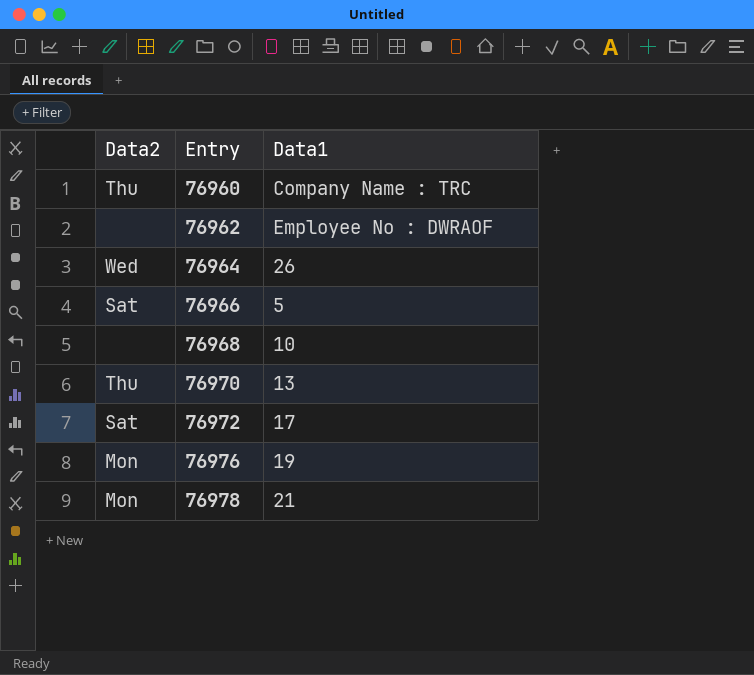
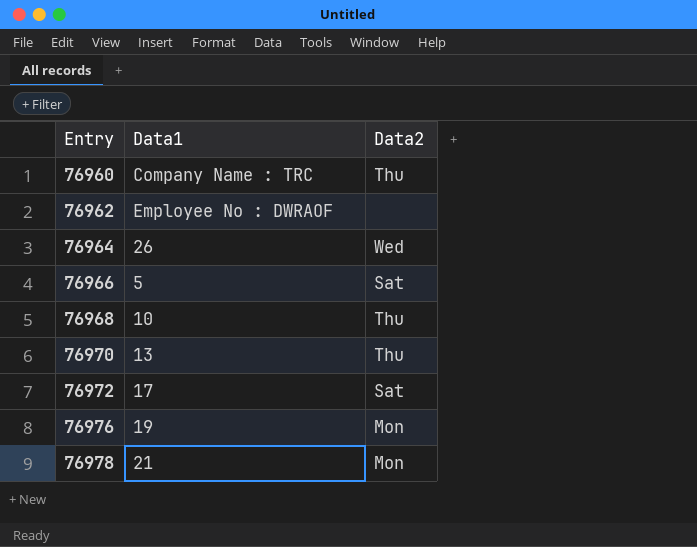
column Data2 | position: 1 -> 3
76968 | Data2: none -> Thu

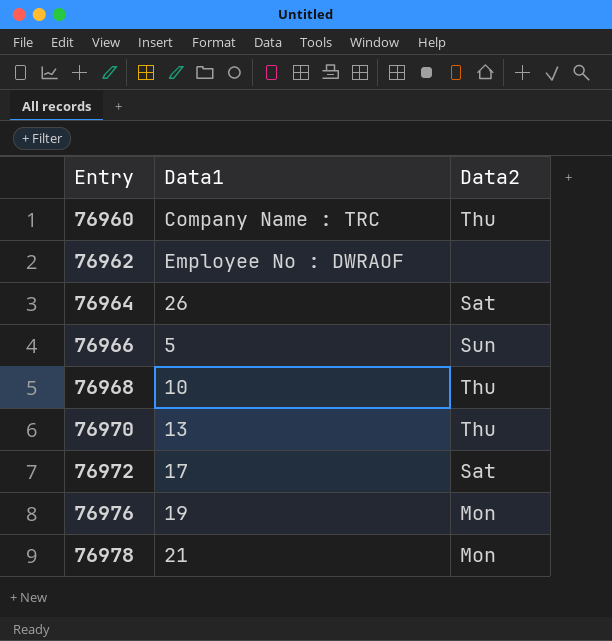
76964 | Data2: Wed -> Sat
76966 | Data2: Sat -> Sun

